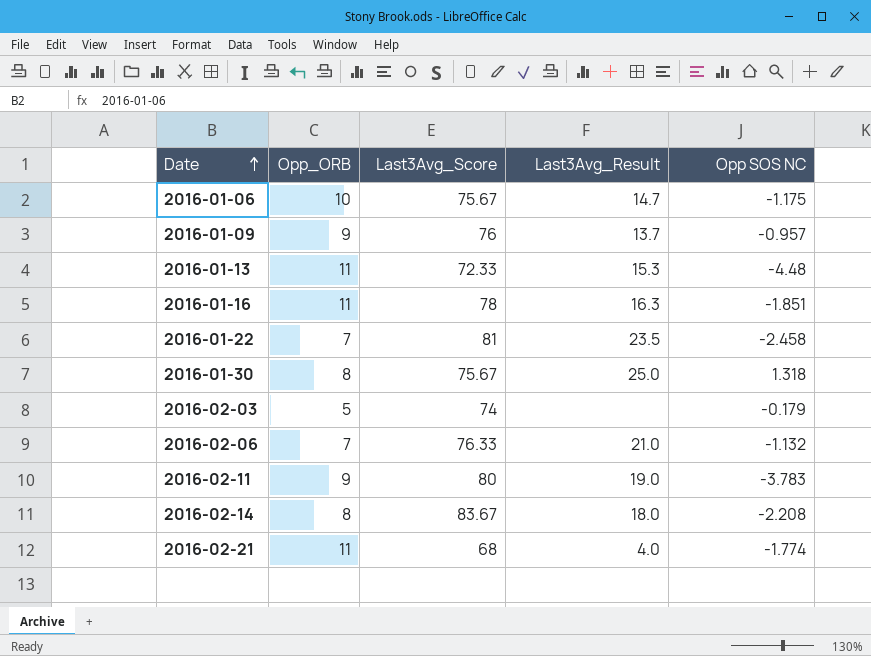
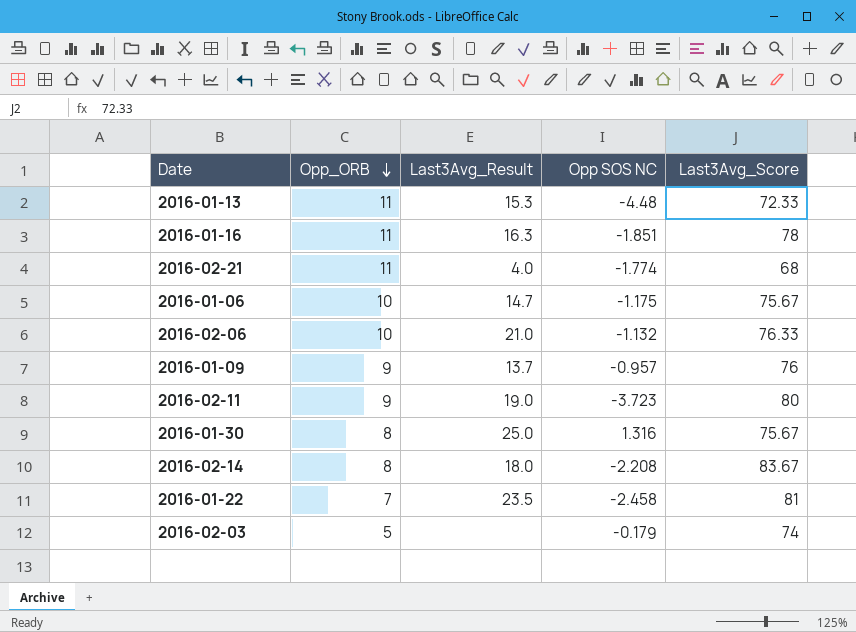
row order: Date ascending -> Opp_ORB descending
column Last3Avg_Score | position: 3 -> 5
2016-02-06 | Opp_ORB: 7 -> 10
2016-02-11 | Opp SOS NC: -3.783 -> -3.723
2016-01-30 | Opp SOS NC: 1.318 -> 1.316

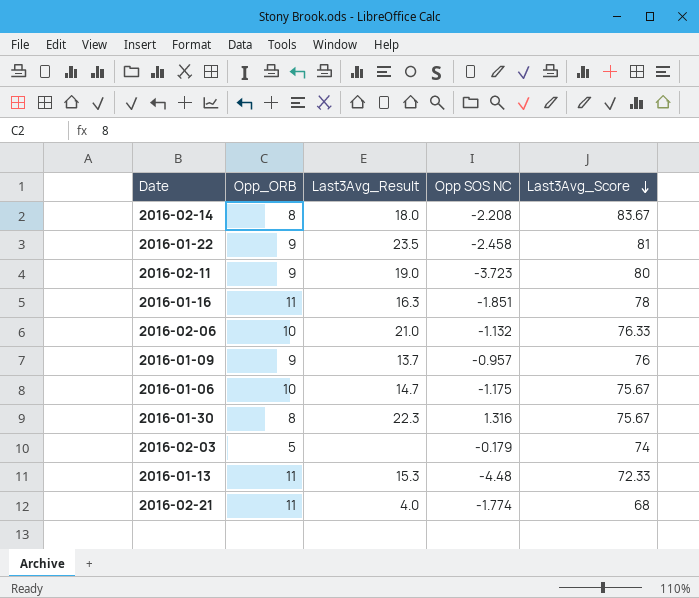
row order: Opp_ORB descending -> Last3Avg_Score descending
2016-01-22 | Opp_ORB: 7 -> 9
2016-01-30 | Last3Avg_Result: 25.0 -> 22.3

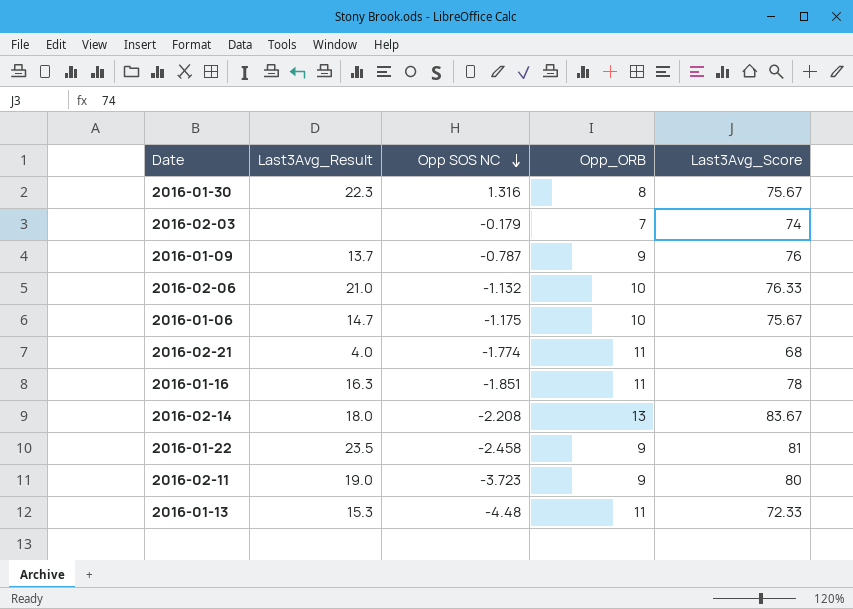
row order: Last3Avg_Score descending -> Opp SOS NC descending
column Opp_ORB | position: 2 -> 4
2016-02-03 | Opp_ORB: 5 -> 7
2016-01-09 | Opp SOS NC: -0.957 -> -0.787
2016-02-14 | Opp_ORB: 8 -> 13

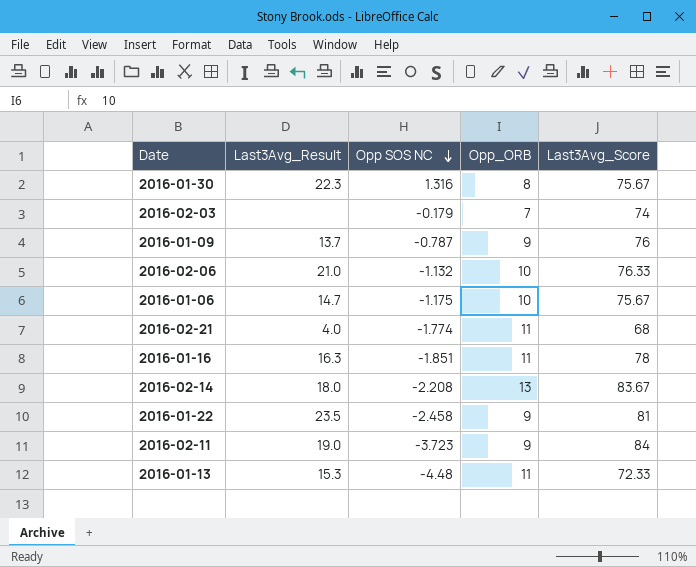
2016-02-11 | Last3Avg_Score: 80 -> 84

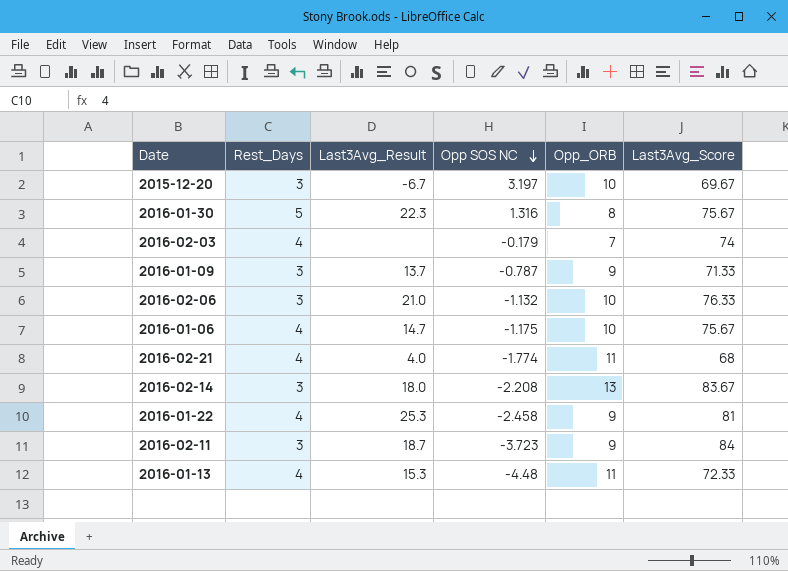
column Rest_Days | position: none -> 2
row 2016-01-16: 16.3 | -1.851 | 11 | 78 -> none
row 2015-12-20: none -> 3 | -6.7 | 3.197 | 10 | 69.67
2016-01-09 | Last3Avg_Score: 76 -> 71.33
2016-01-22 | Last3Avg_Result: 23.5 -> 25.3
2016-02-11 | Last3Avg_Result: 19.0 -> 18.7

